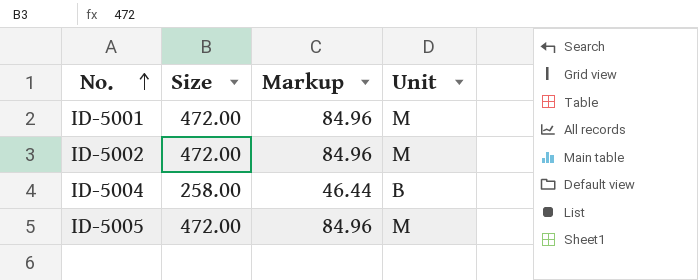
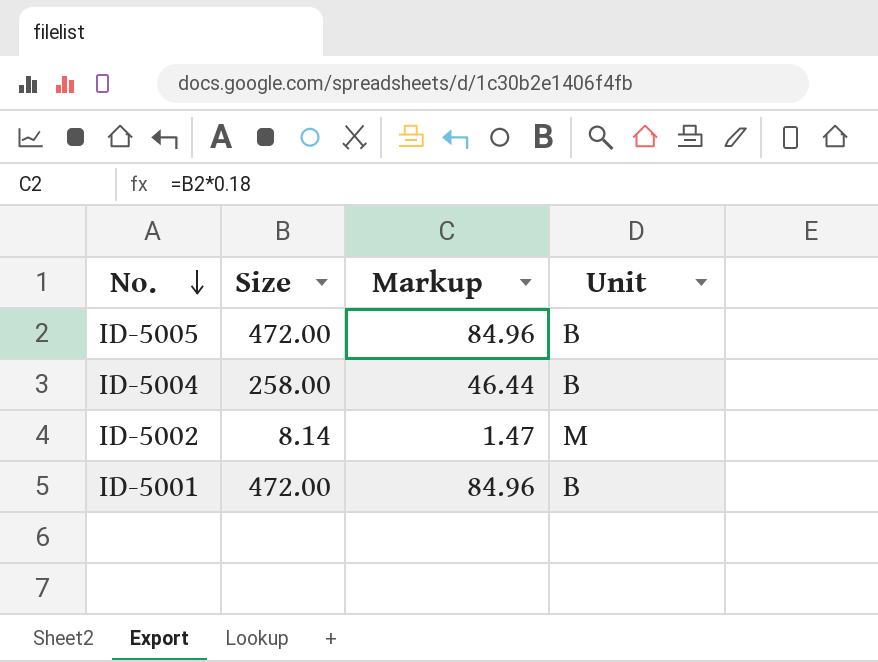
row order: No. ascending -> No. descending
ID-5005 | Unit: M -> B
ID-5002 | Size: 472.00 -> 8.14
ID-5002 | Markup: 84.96 -> 1.47
ID-5001 | Unit: M -> B

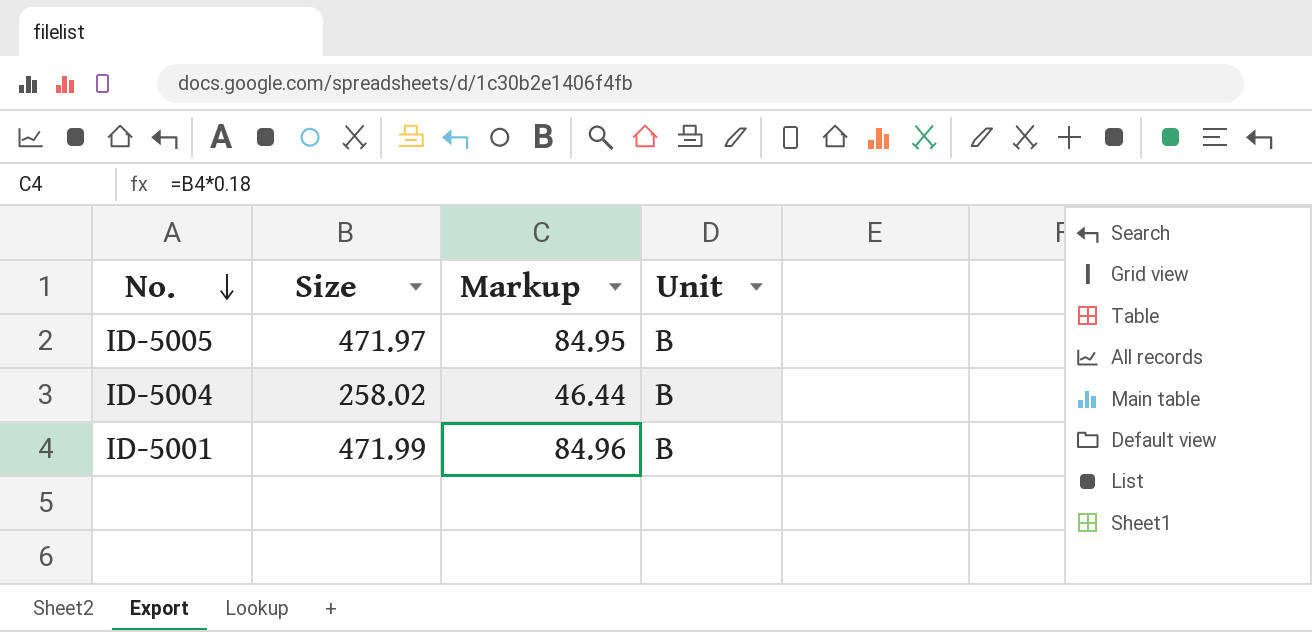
row ID-5002: 8.14 | 1.47 | M -> none
ID-5005 | Size: 472.00 -> 471.97
ID-5005 | Markup: 84.96 -> 84.95
ID-5004 | Size: 258.00 -> 258.02
ID-5001 | Size: 472.00 -> 471.99

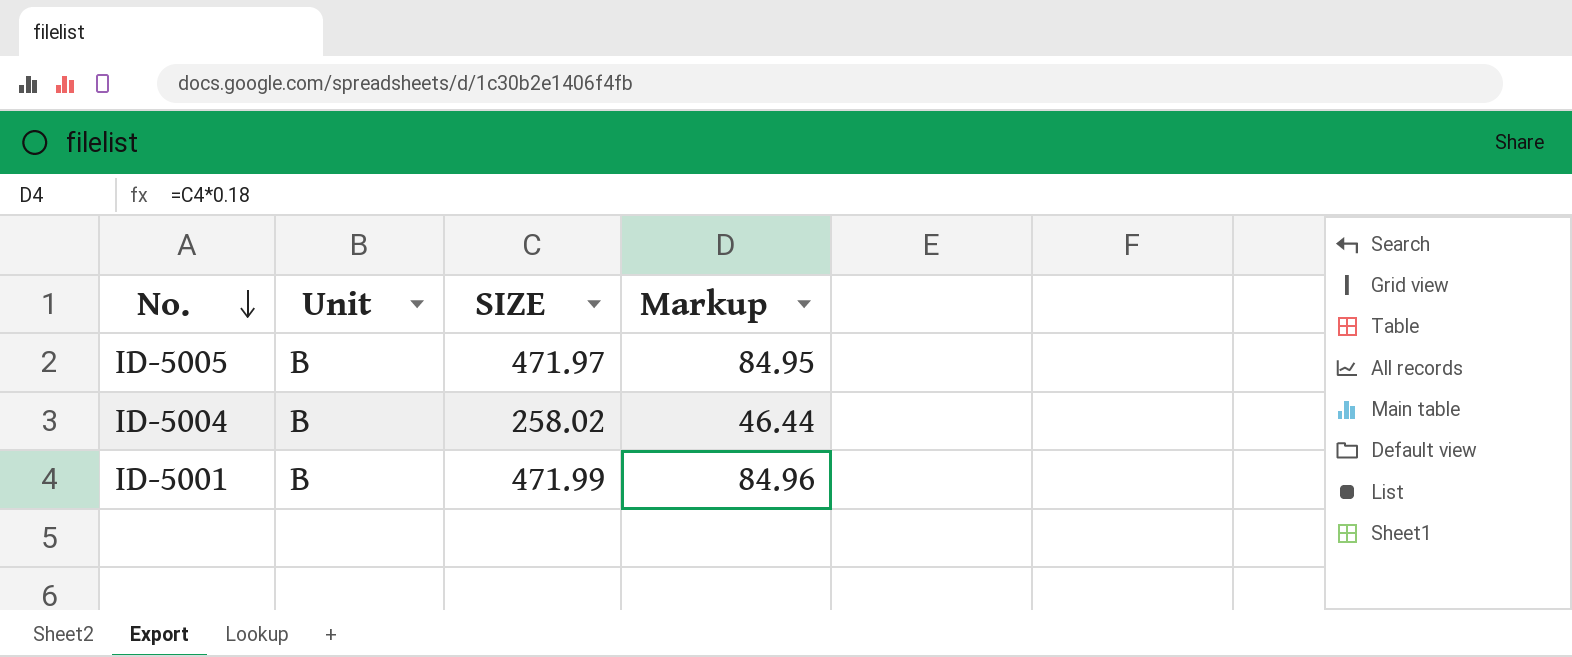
column Unit | position: 4 -> 2
column name: Size -> SIZE

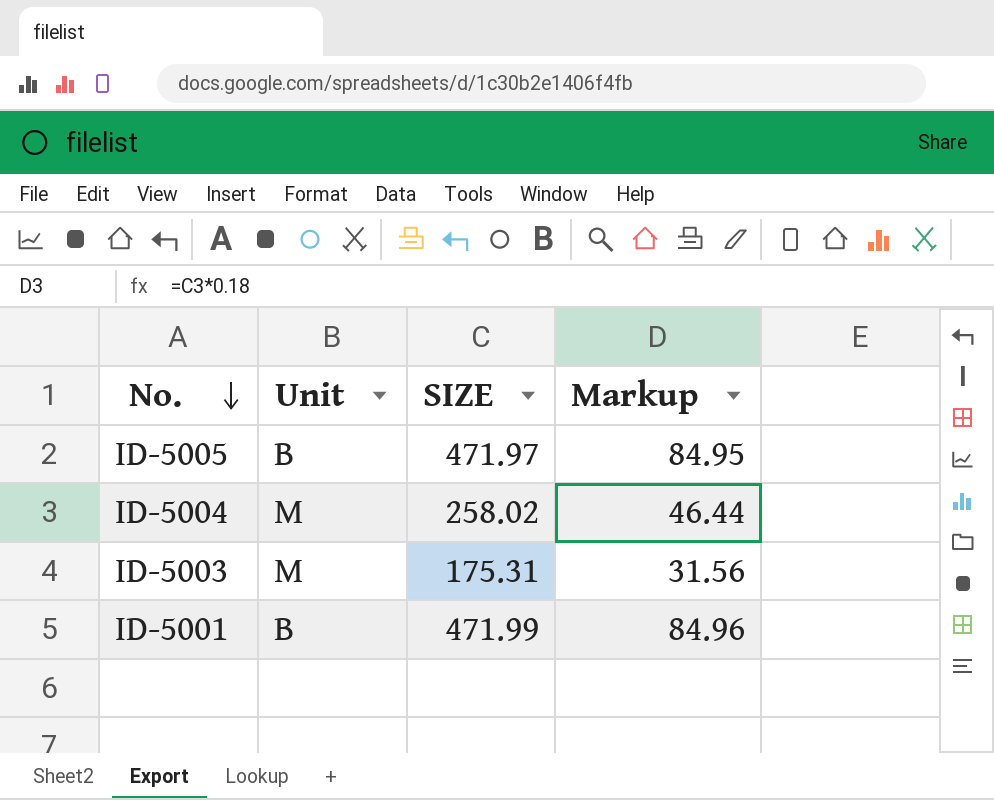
ID-5004 | Unit: B -> M
row ID-5003: none -> M | 175.31 | 31.56

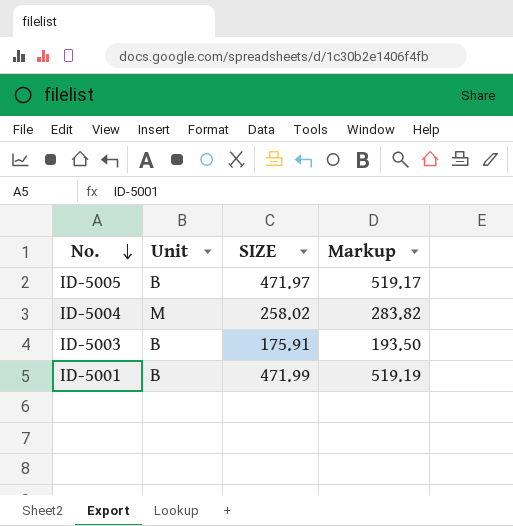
column Markup | formula: [SIZE] * 0.18 -> [SIZE] * 1.1
ID-5003 | Unit: M -> B
ID-5003 | SIZE: 175.31 -> 175.91

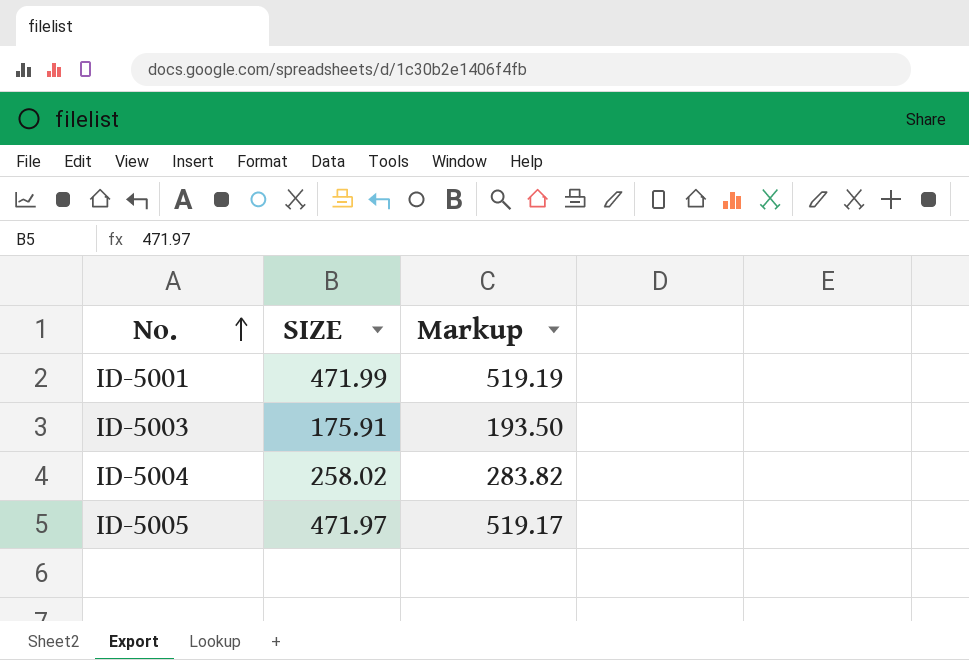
row order: No. descending -> No. ascending
column Unit | position: 2 -> none

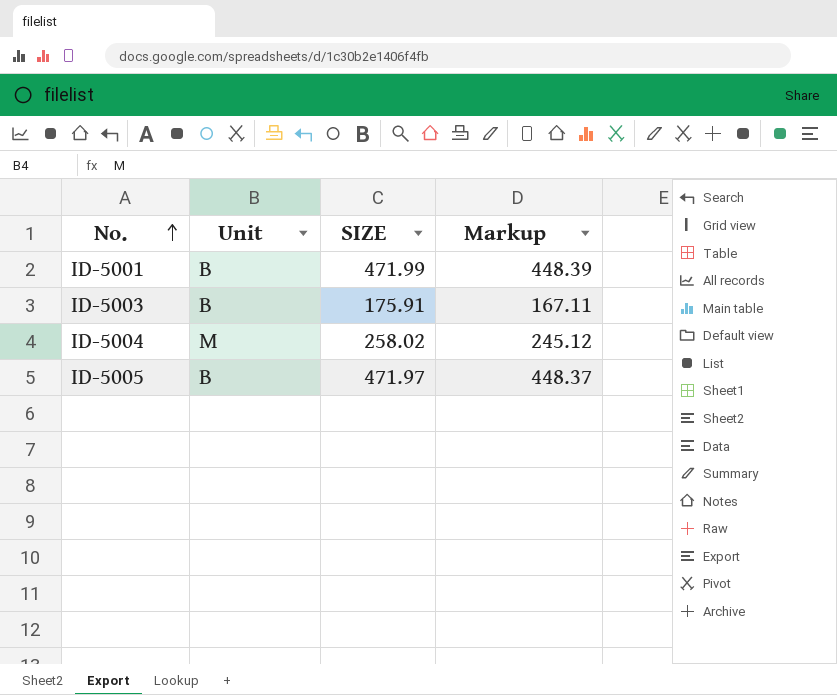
column Unit | position: none -> 2
column Markup | formula: [SIZE] * 1.1 -> [SIZE] * 0.95

